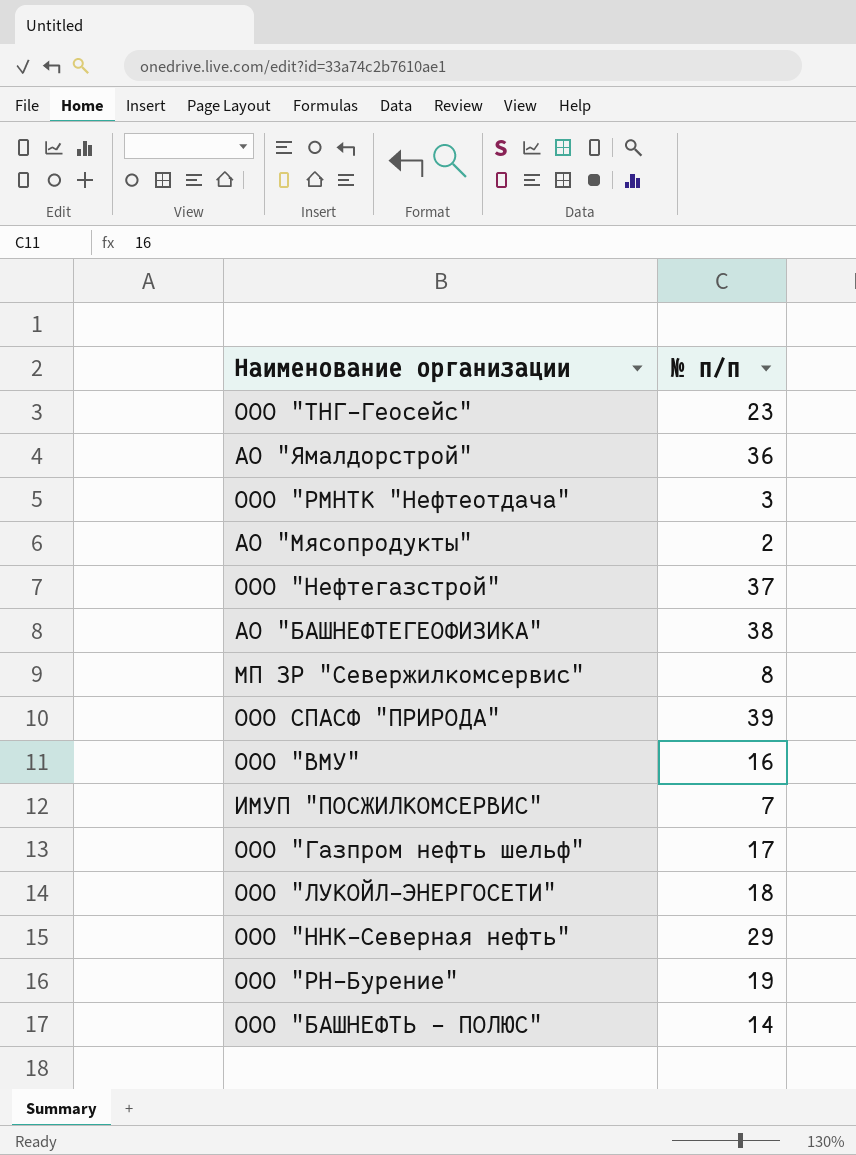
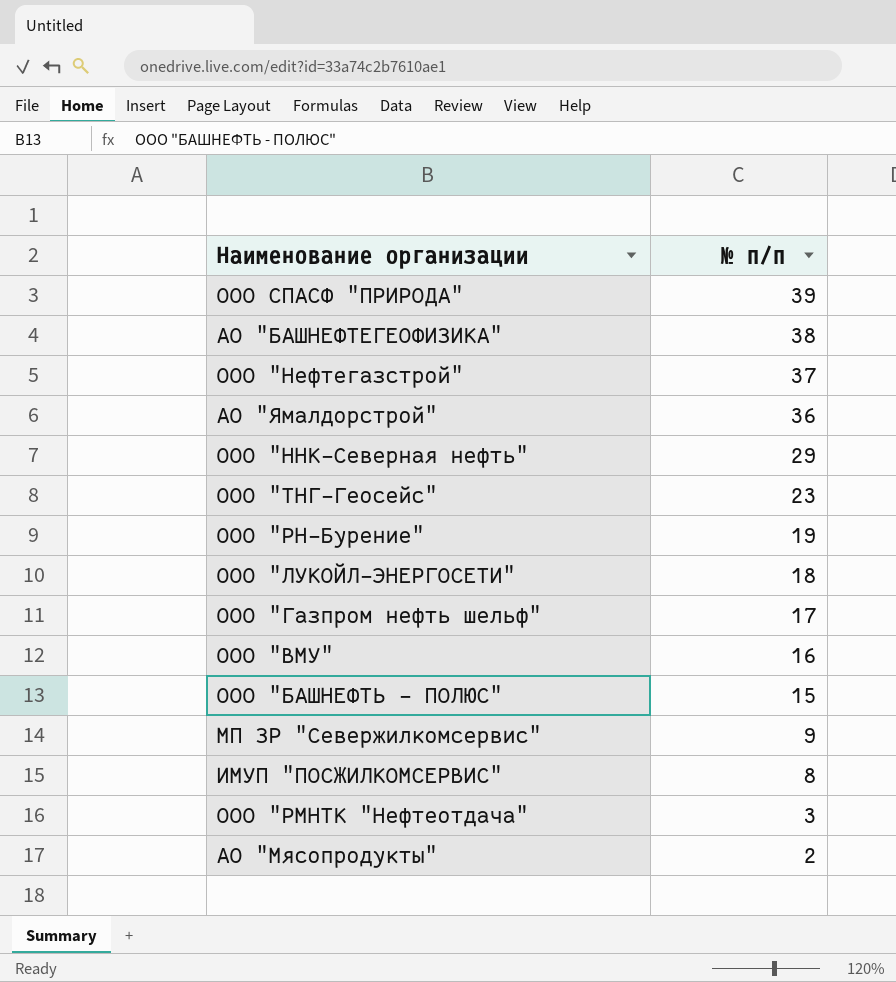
row order: none -> № п/п descending
ООО "БАШНЕФТЬ - ПОЛЮС" | № п/п: 14 -> 15
МП ЗР "Севержилкомсервис" | № п/п: 8 -> 9
ИМУП "ПОСЖИЛКОМСЕРВИС" | № п/п: 7 -> 8

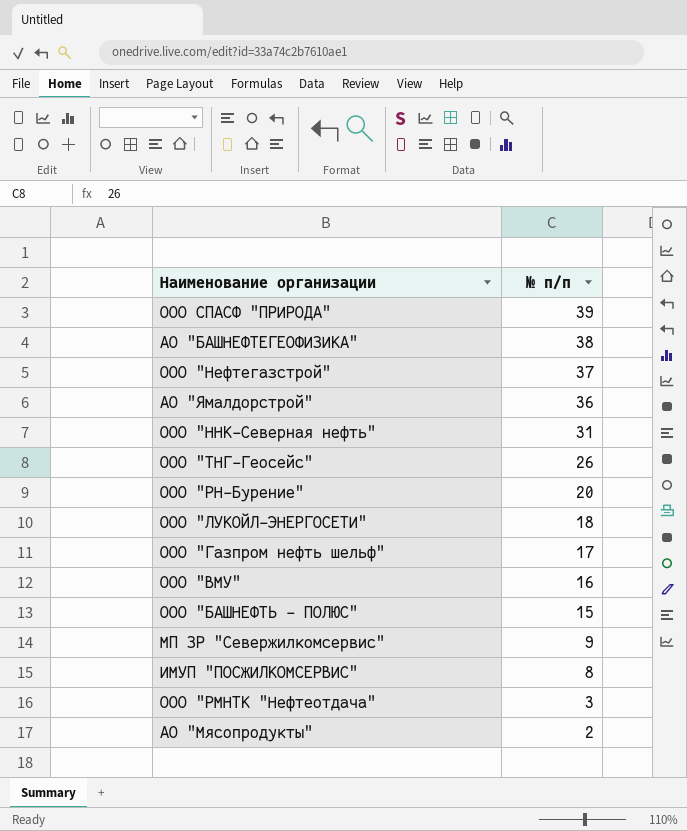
ООО "ННК-Северная нефть" | № п/п: 29 -> 31
ООО "ТНГ-Геосейс" | № п/п: 23 -> 26
ООО "РН-Бурение" | № п/п: 19 -> 20

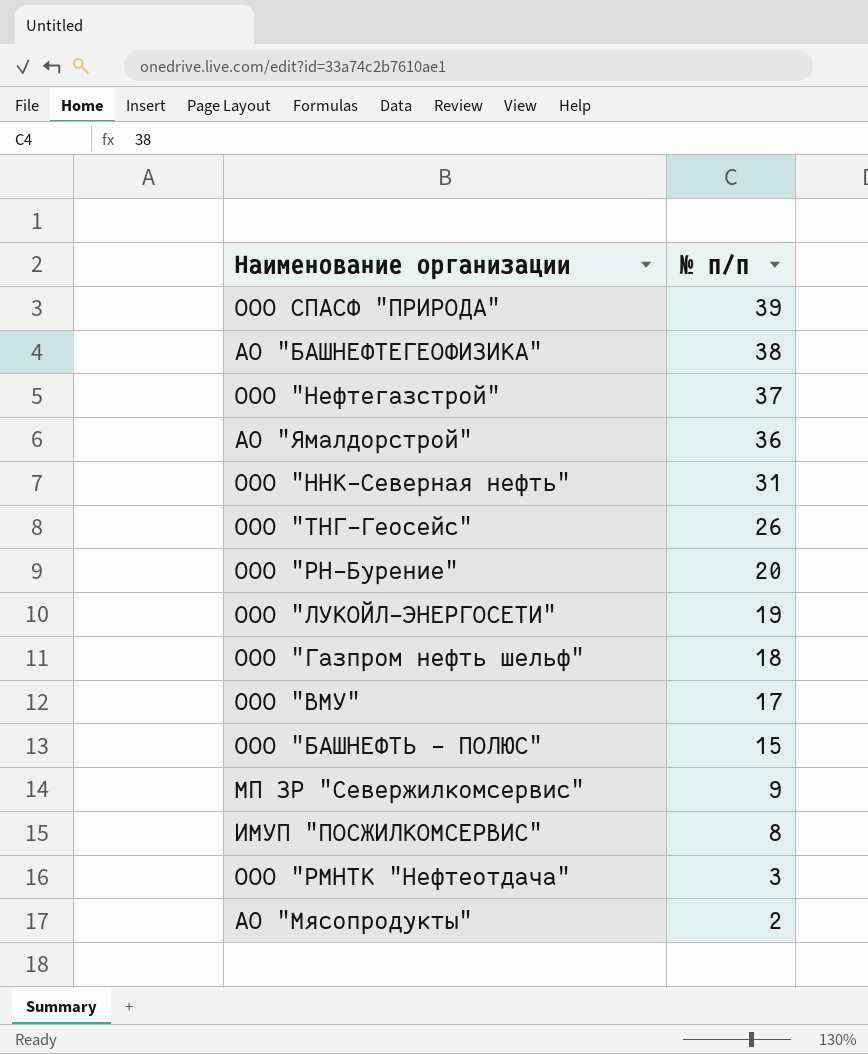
ООО "ЛУКОЙЛ-ЭНЕРГОСЕТИ" | № п/п: 18 -> 19
ООО "Газпром нефть шельф" | № п/п: 17 -> 18
ООО "ВМУ" | № п/п: 16 -> 17

